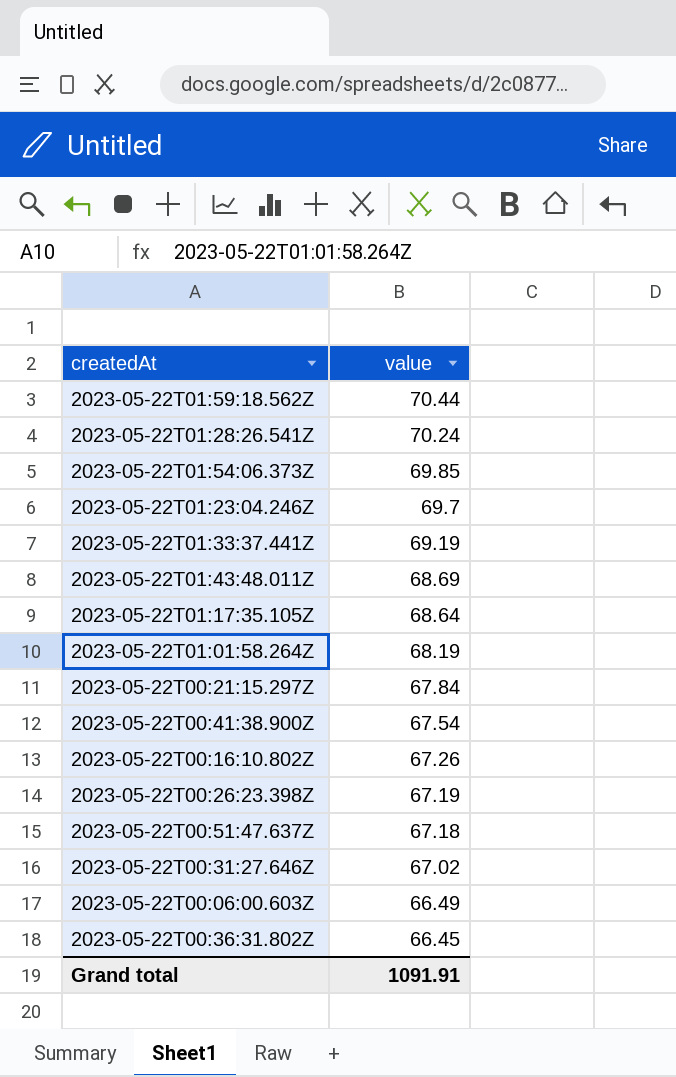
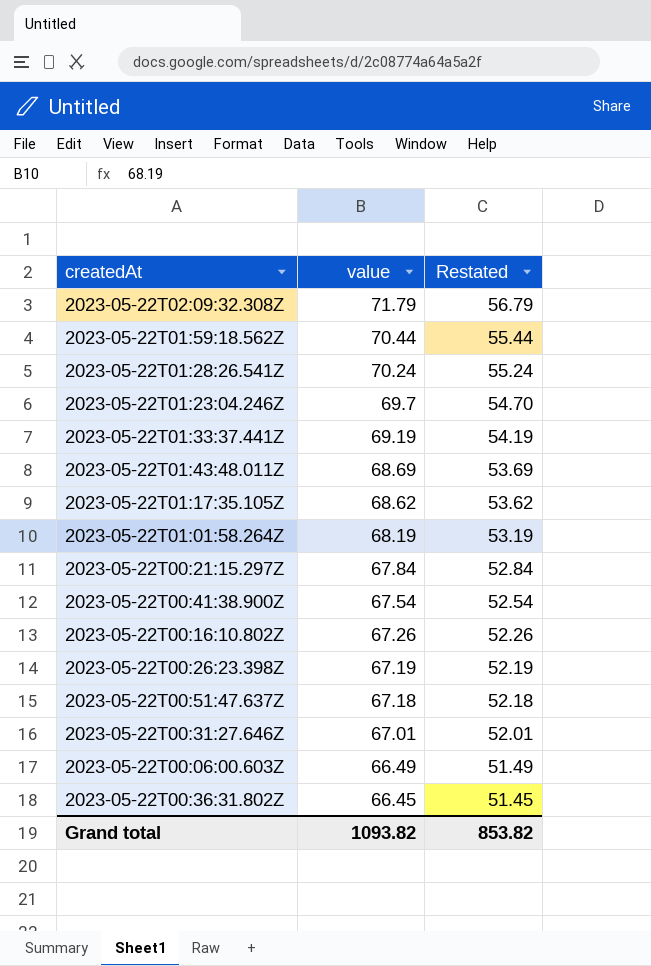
column Restated | formula: none -> [value] - 15
row 2023-05-22T01:54:06.373Z: 69.85 -> none
row 2023-05-22T02:09:32.308Z: none -> 71.79 | 56.79
2023-05-22T01:17:35.105Z | value: 68.64 -> 68.62
2023-05-22T00:31:27.646Z | value: 67.02 -> 67.01
Grand total | value: 1091.91 -> 1093.82

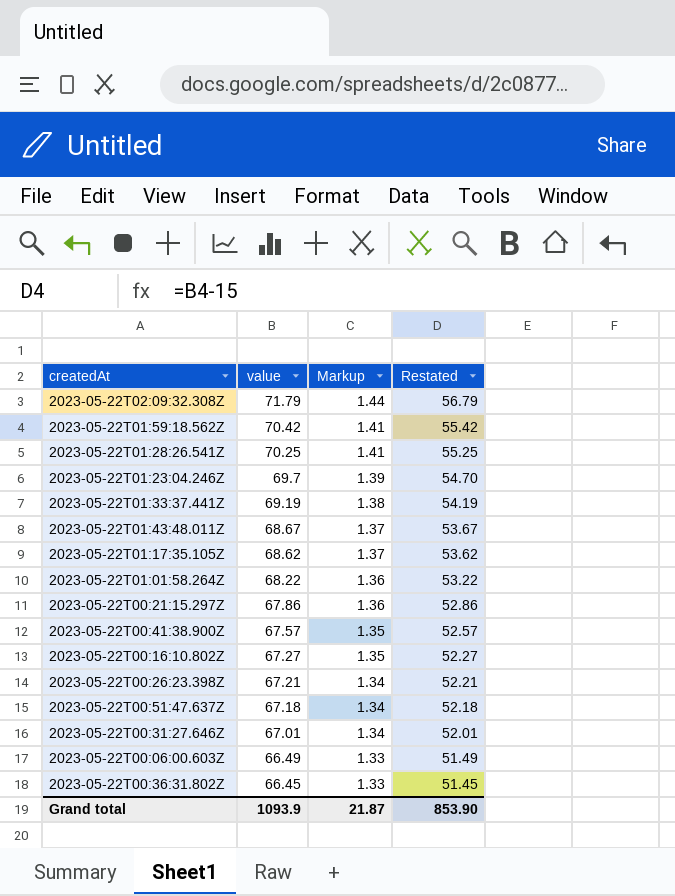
column Markup | formula: none -> [value] * 0.02
2023-05-22T01:59:18.562Z | value: 70.44 -> 70.42
2023-05-22T01:59:18.562Z | Restated: 55.44 -> 55.42
2023-05-22T01:28:26.541Z | value: 70.24 -> 70.25
2023-05-22T01:28:26.541Z | Restated: 55.24 -> 55.25
2023-05-22T01:43:48.011Z | value: 68.69 -> 68.67
2023-05-22T01:43:48.011Z | Restated: 53.69 -> 53.67
2023-05-22T01:01:58.264Z | value: 68.19 -> 68.22
2023-05-22T01:01:58.264Z | Restated: 53.19 -> 53.22
2023-05-22T00:21:15.297Z | value: 67.84 -> 67.86
2023-05-22T00:21:15.297Z | Restated: 52.84 -> 52.86
2023-05-22T00:41:38.900Z | value: 67.54 -> 67.57
2023-05-22T00:41:38.900Z | Restated: 52.54 -> 52.57
2023-05-22T00:16:10.802Z | value: 67.26 -> 67.27
2023-05-22T00:16:10.802Z | Restated: 52.26 -> 52.27
2023-05-22T00:26:23.398Z | value: 67.19 -> 67.21
2023-05-22T00:26:23.398Z | Restated: 52.19 -> 52.21
Grand total | value: 1093.82 -> 1093.9
Grand total | Restated: 853.82 -> 853.90

